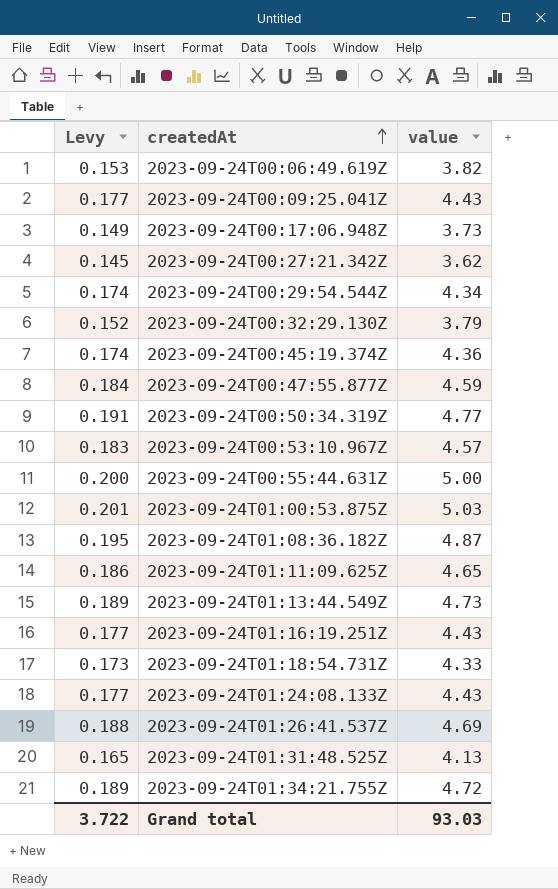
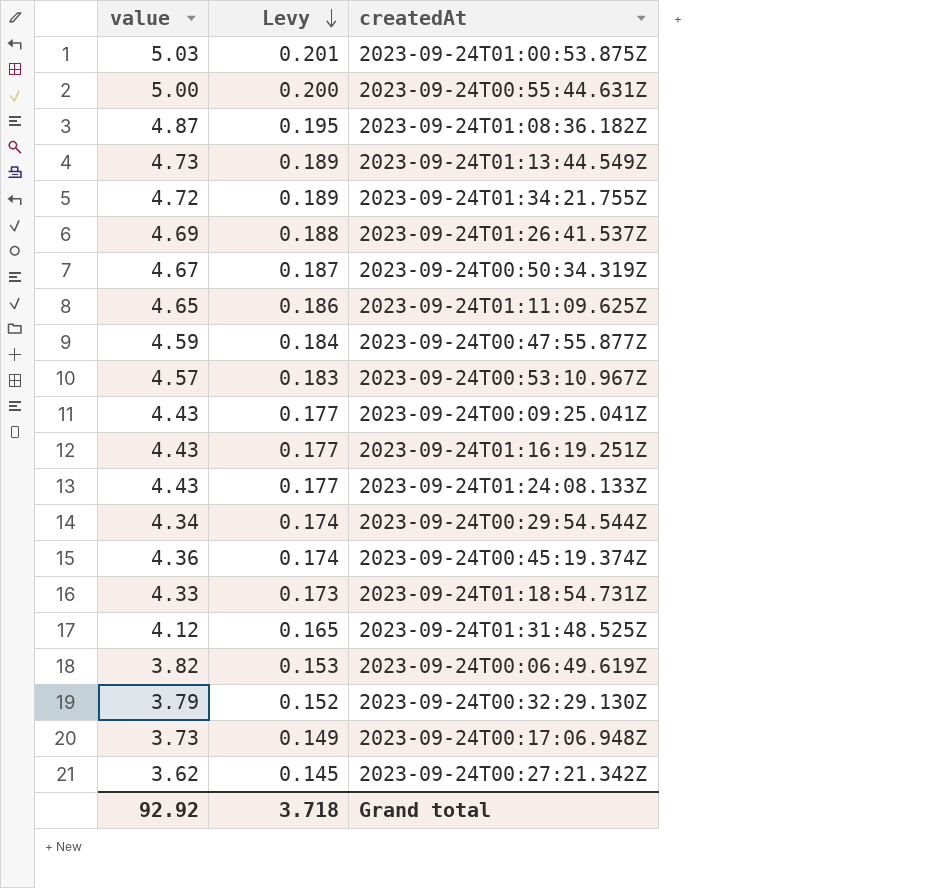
row order: createdAt ascending -> Levy descending
column value | position: 3 -> 1
2023-09-24T00:50:34.319Z | value: 4.77 -> 4.67
2023-09-24T00:50:34.319Z | Levy: 0.191 -> 0.187
2023-09-24T01:31:48.525Z | value: 4.13 -> 4.12
Grand total | value: 93.03 -> 92.92
Grand total | Levy: 3.722 -> 3.718

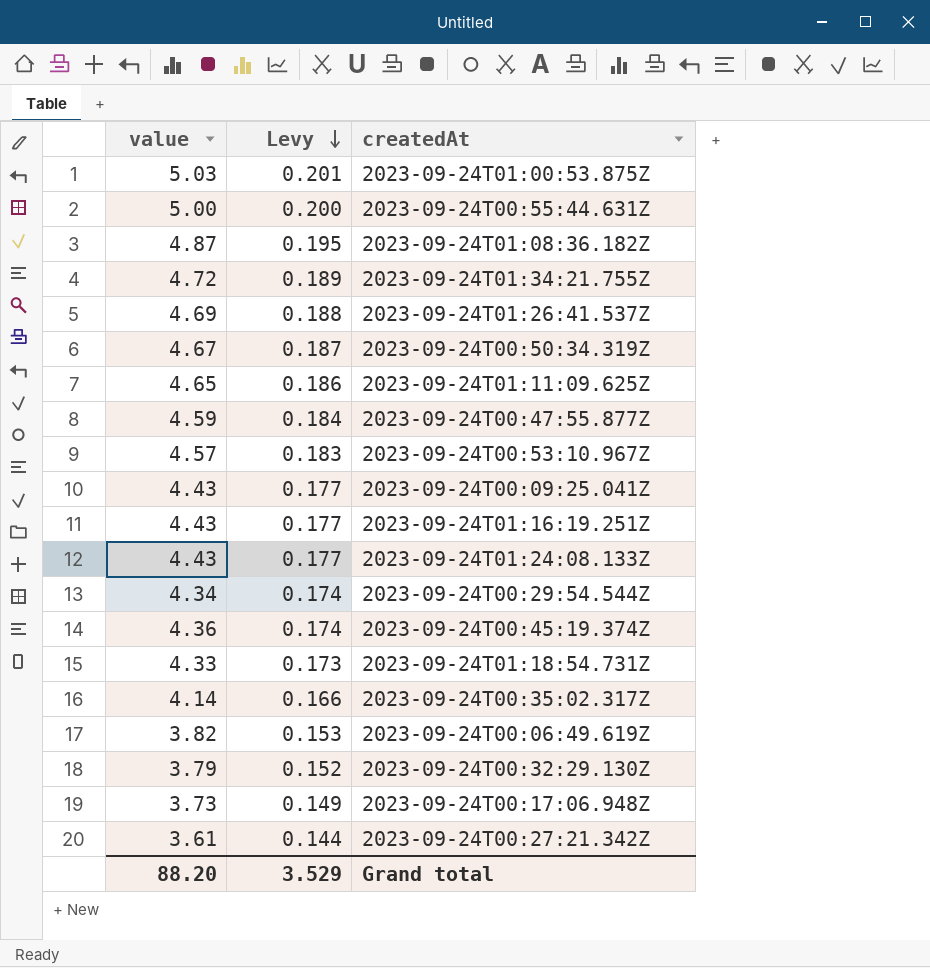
row 2023-09-24T01:13:44.549Z: 4.73 | 0.189 -> none
row 2023-09-24T01:31:48.525Z: 4.12 | 0.165 -> none
row 2023-09-24T00:35:02.317Z: none -> 4.14 | 0.166
2023-09-24T00:27:21.342Z | value: 3.62 -> 3.61
2023-09-24T00:27:21.342Z | Levy: 0.145 -> 0.144
Grand total | value: 92.92 -> 88.20
Grand total | Levy: 3.718 -> 3.529

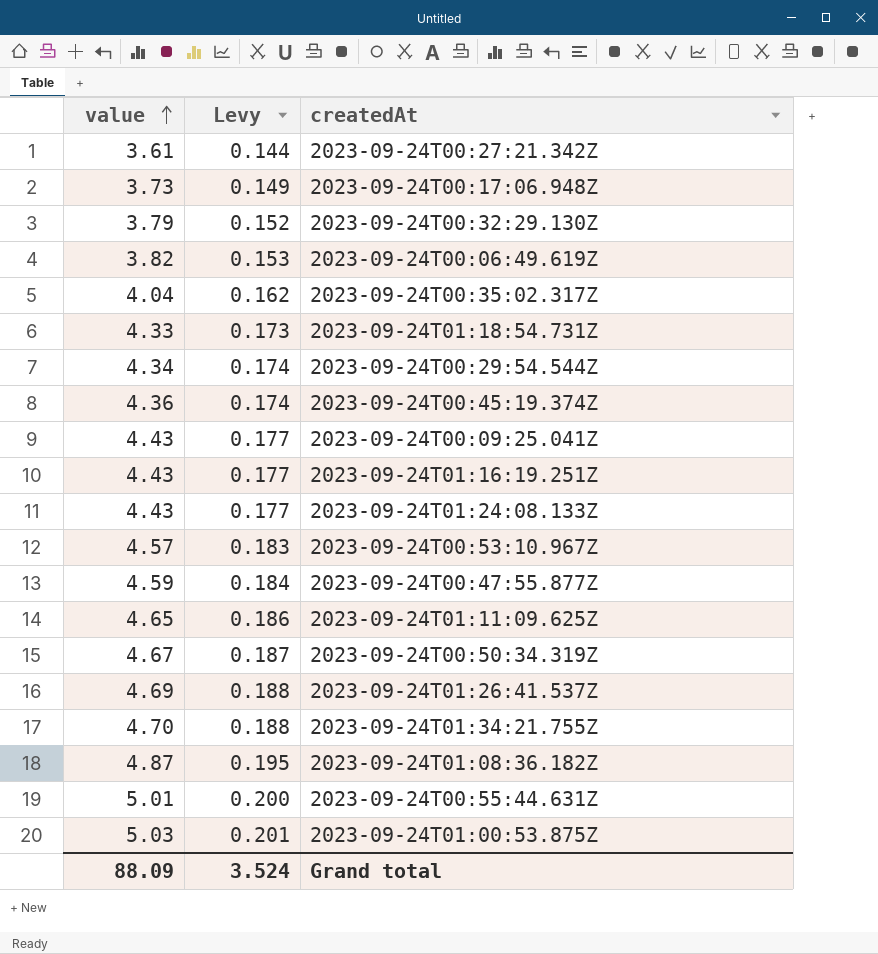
row order: Levy descending -> value ascending
2023-09-24T00:35:02.317Z | value: 4.14 -> 4.04
2023-09-24T00:35:02.317Z | Levy: 0.166 -> 0.162
2023-09-24T01:34:21.755Z | value: 4.72 -> 4.70
2023-09-24T01:34:21.755Z | Levy: 0.189 -> 0.188
2023-09-24T00:55:44.631Z | value: 5.00 -> 5.01
Grand total | value: 88.20 -> 88.09
Grand total | Levy: 3.529 -> 3.524

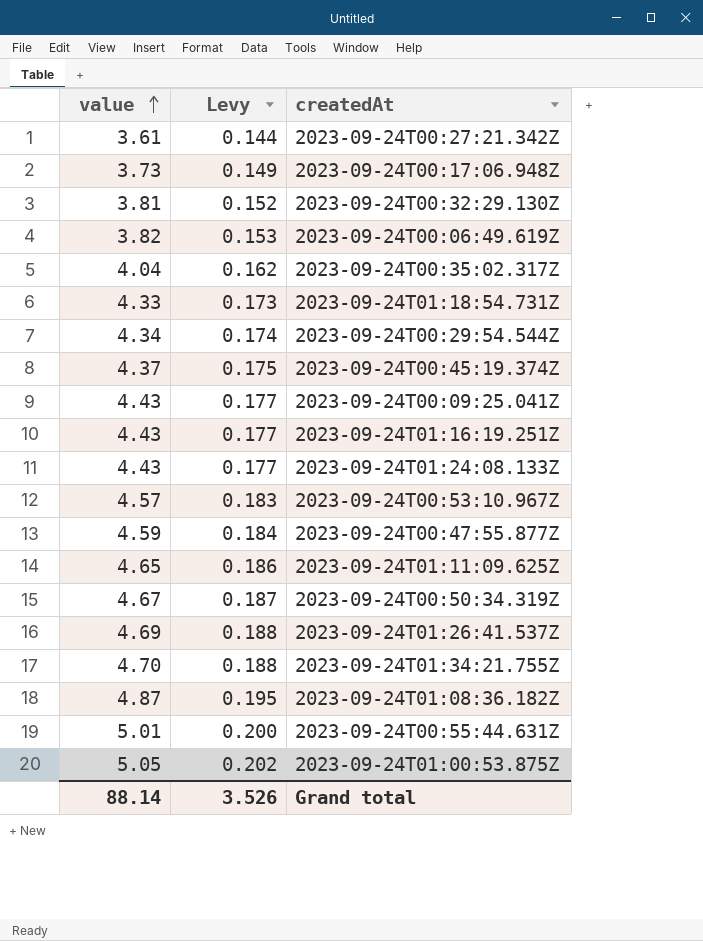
2023-09-24T00:32:29.130Z | value: 3.79 -> 3.81
2023-09-24T00:45:19.374Z | value: 4.36 -> 4.37
2023-09-24T00:45:19.374Z | Levy: 0.174 -> 0.175
2023-09-24T01:00:53.875Z | value: 5.03 -> 5.05
2023-09-24T01:00:53.875Z | Levy: 0.201 -> 0.202
Grand total | value: 88.09 -> 88.14
Grand total | Levy: 3.524 -> 3.526

